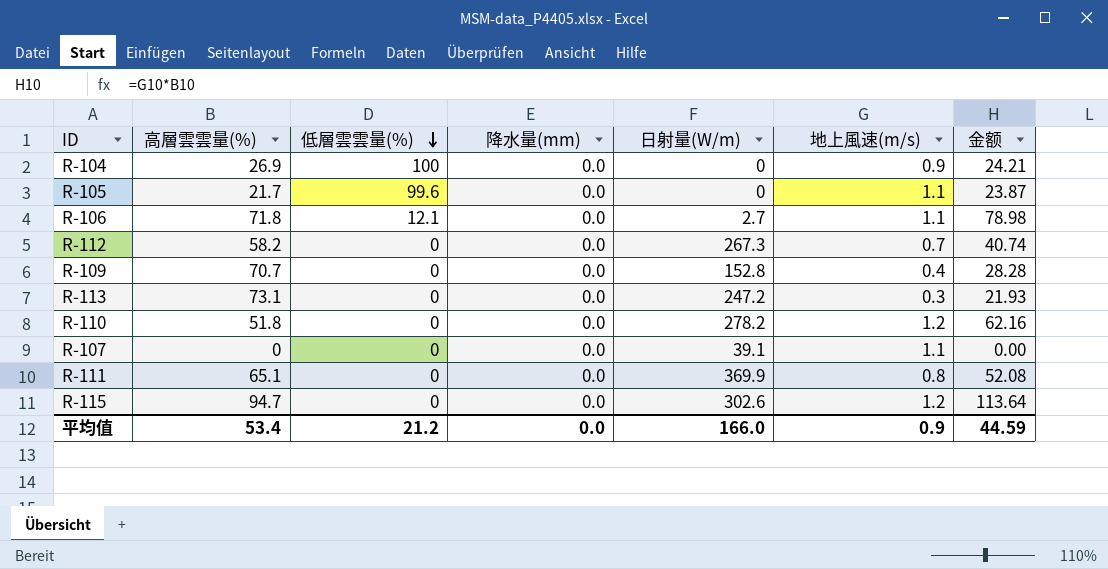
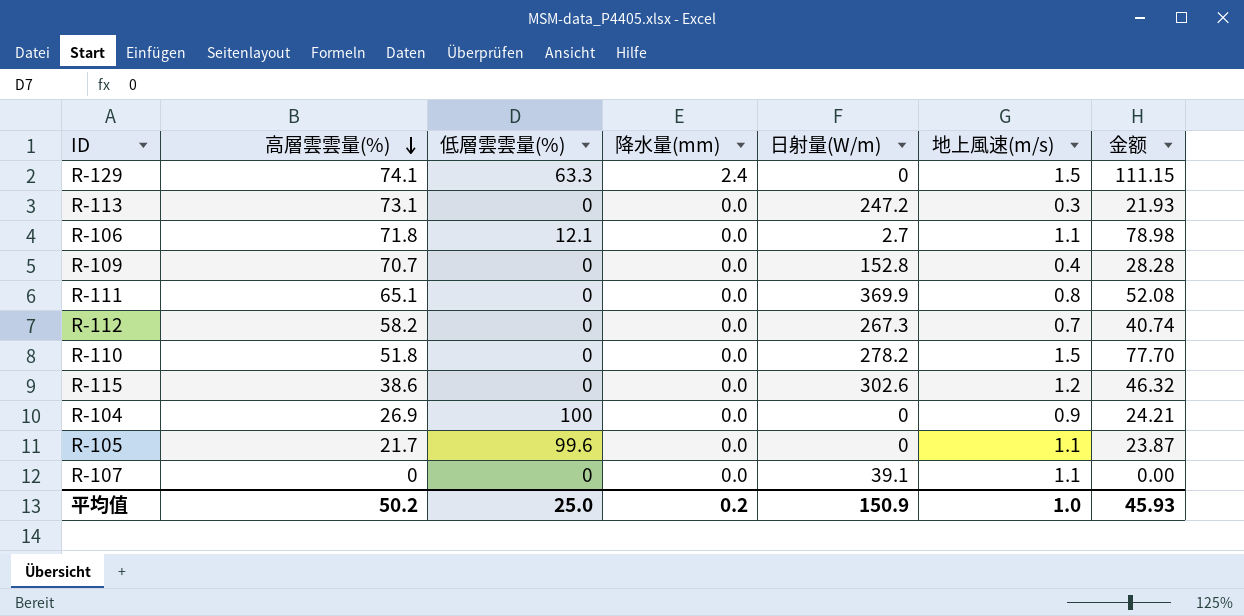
row order: 低層雲雲量(%) descending -> 高層雲雲量(%) descending
row R-129: none -> 74.1 | 63.3 | 2.4 | 0 | 1.5 | 111.15
R-110 | 地上風速(m/s): 1.2 -> 1.5
R-110 | 金额: 62.16 -> 77.70
R-115 | 高層雲雲量(%): 94.7 -> 38.6
R-115 | 金额: 113.64 -> 46.32
平均值 | 高層雲雲量(%): 53.4 -> 50.2
平均值 | 低層雲雲量(%): 21.2 -> 25.0
平均值 | 降水量(mm): 0.0 -> 0.2
平均值 | 日射量(W/m): 166.0 -> 150.9
平均值 | 地上風速(m/s): 0.9 -> 1.0
平均值 | 金额: 44.59 -> 45.93

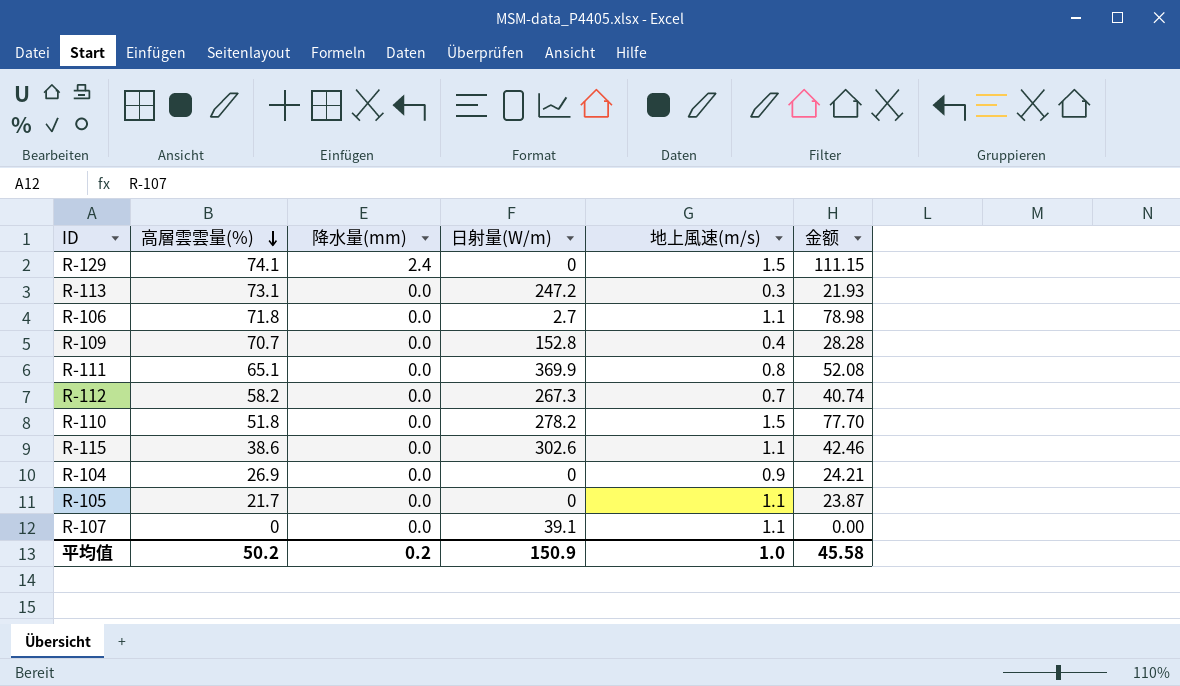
column 低層雲雲量(%) | position: 3 -> none
R-115 | 地上風速(m/s): 1.2 -> 1.1
R-115 | 金额: 46.32 -> 42.46
平均值 | 金额: 45.93 -> 45.58

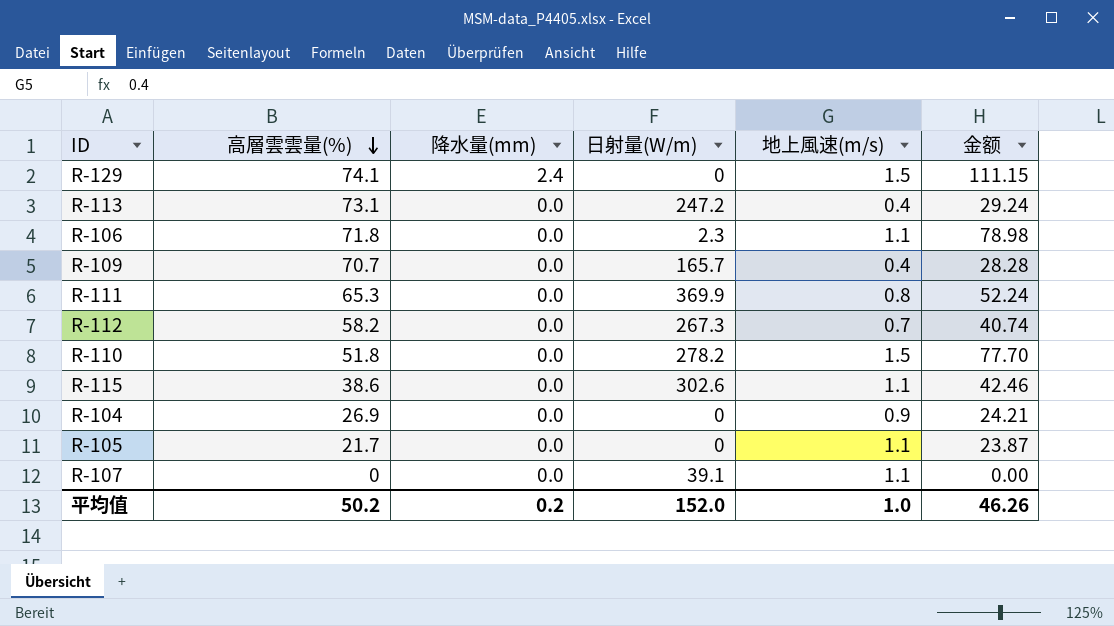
R-113 | 地上風速(m/s): 0.3 -> 0.4
R-113 | 金额: 21.93 -> 29.24
R-106 | 日射量(W/m): 2.7 -> 2.3
R-109 | 日射量(W/m): 152.8 -> 165.7
R-111 | 高層雲雲量(%): 65.1 -> 65.3
R-111 | 金额: 52.08 -> 52.24
平均值 | 日射量(W/m): 150.9 -> 152.0
平均值 | 金额: 45.58 -> 46.26

